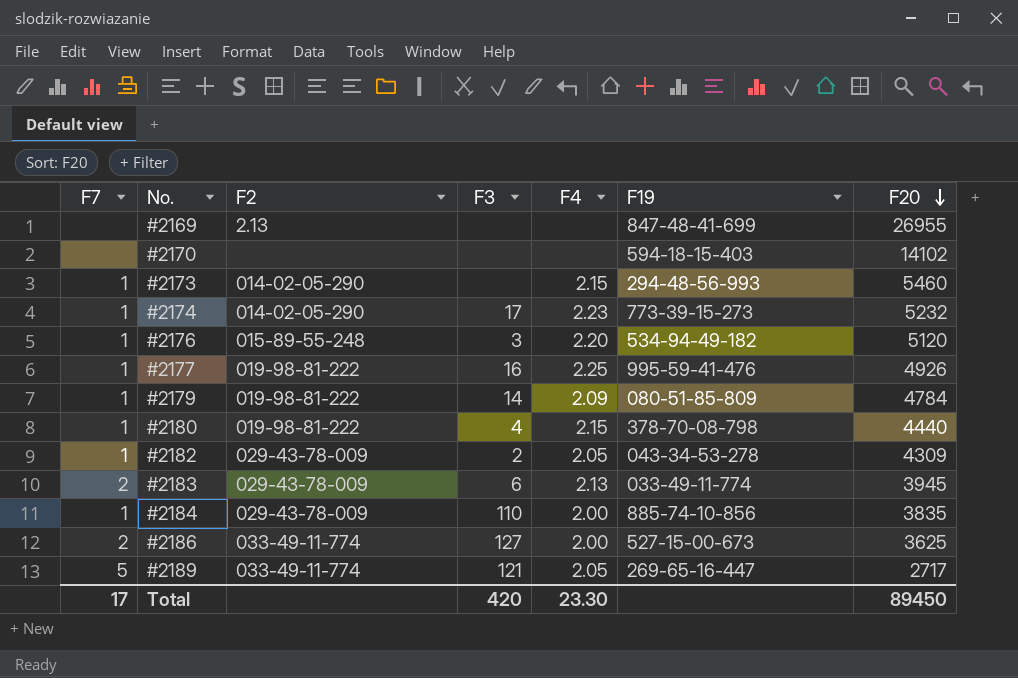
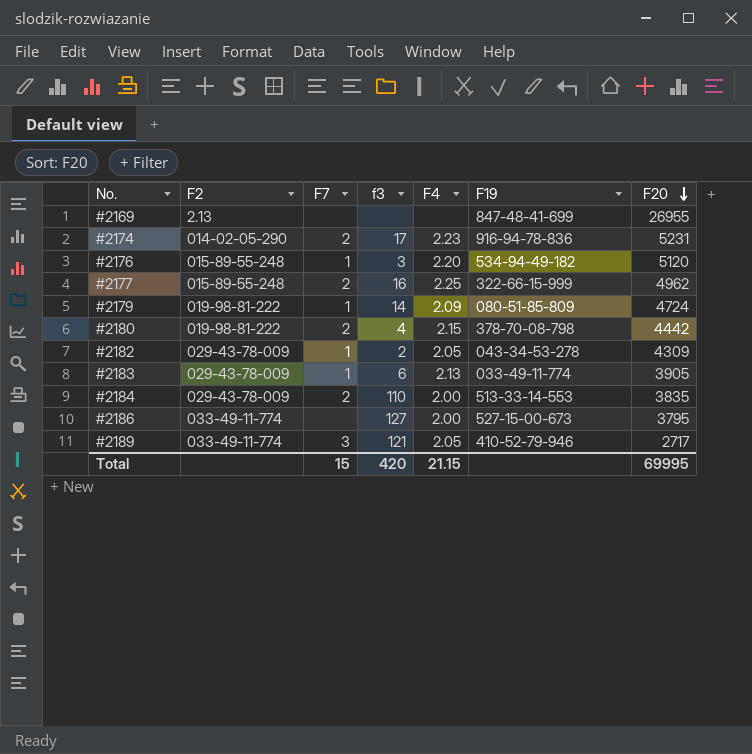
column F7 | position: 1 -> 3
column name: F3 -> f3
row #2170: none | none | none | none | 594-18-15-403 | 14102 -> none
row #2173: 1 | 014-02-05-290 | none | 2.15 | 294-48-56-993 | 5460 -> none
#2174 | F7: 1 -> 2
#2174 | F19: 773-39-15-273 -> 916-94-78-836
#2174 | F20: 5232 -> 5231
#2177 | F2: 019-98-81-222 -> 015-89-55-248
#2177 | F7: 1 -> 2
#2177 | F19: 995-59-41-476 -> 322-66-15-999
#2177 | F20: 4926 -> 4962
#2179 | F20: 4784 -> 4724
#2180 | F7: 1 -> 2
#2180 | F20: 4440 -> 4442
#2183 | F7: 2 -> 1
#2183 | F20: 3945 -> 3905
#2184 | F7: 1 -> 2
#2184 | F19: 885-74-10-856 -> 513-33-14-553
#2186 | F7: 2 -> none
#2186 | F20: 3625 -> 3795
#2189 | F7: 5 -> 3
#2189 | F19: 269-65-16-447 -> 410-52-79-946
Total | F7: 17 -> 15
Total | F4: 23.30 -> 21.15
Total | F20: 89450 -> 69995

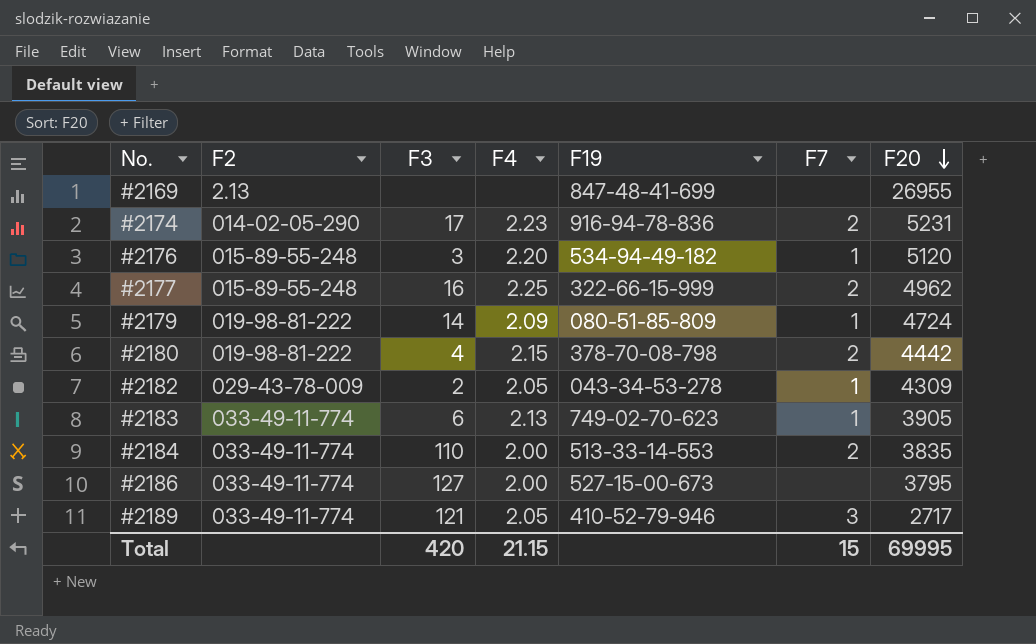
column name: f3 -> F3
column F7 | position: 3 -> 6
#2183 | F2: 029-43-78-009 -> 033-49-11-774
#2183 | F19: 033-49-11-774 -> 749-02-70-623
#2184 | F2: 029-43-78-009 -> 033-49-11-774

